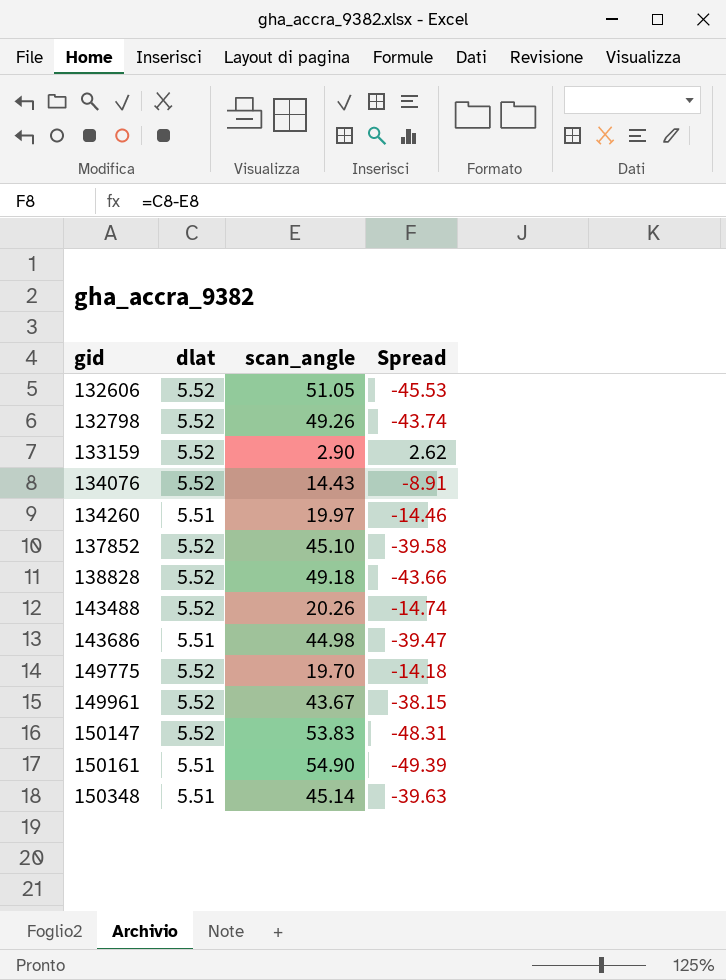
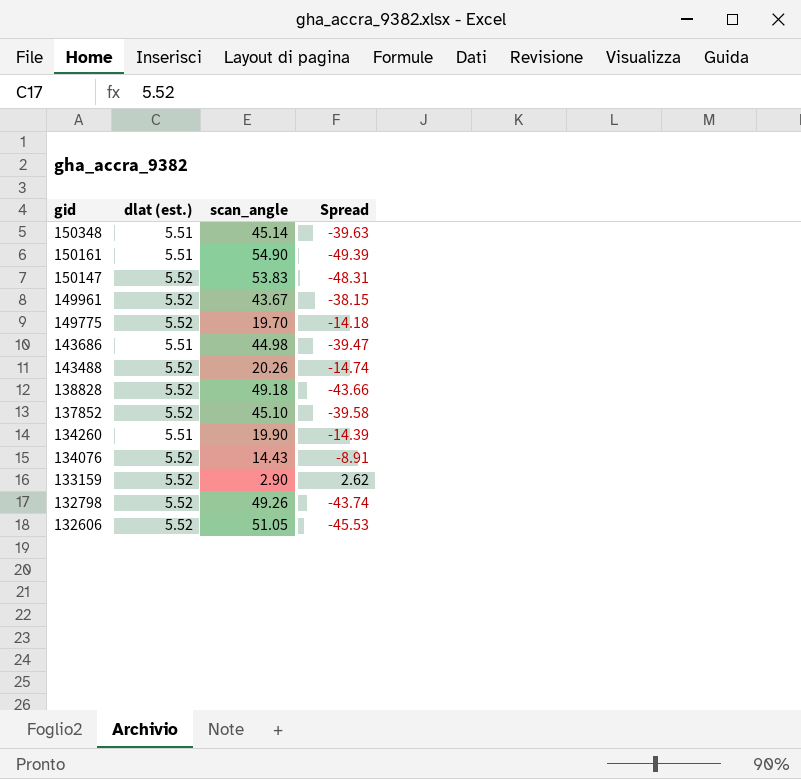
row order: gid ascending -> gid descending
column name: dlat -> dlat (est.)
134260 | scan_angle: 19.97 -> 19.90
134260 | Spread: -14.46 -> -14.39

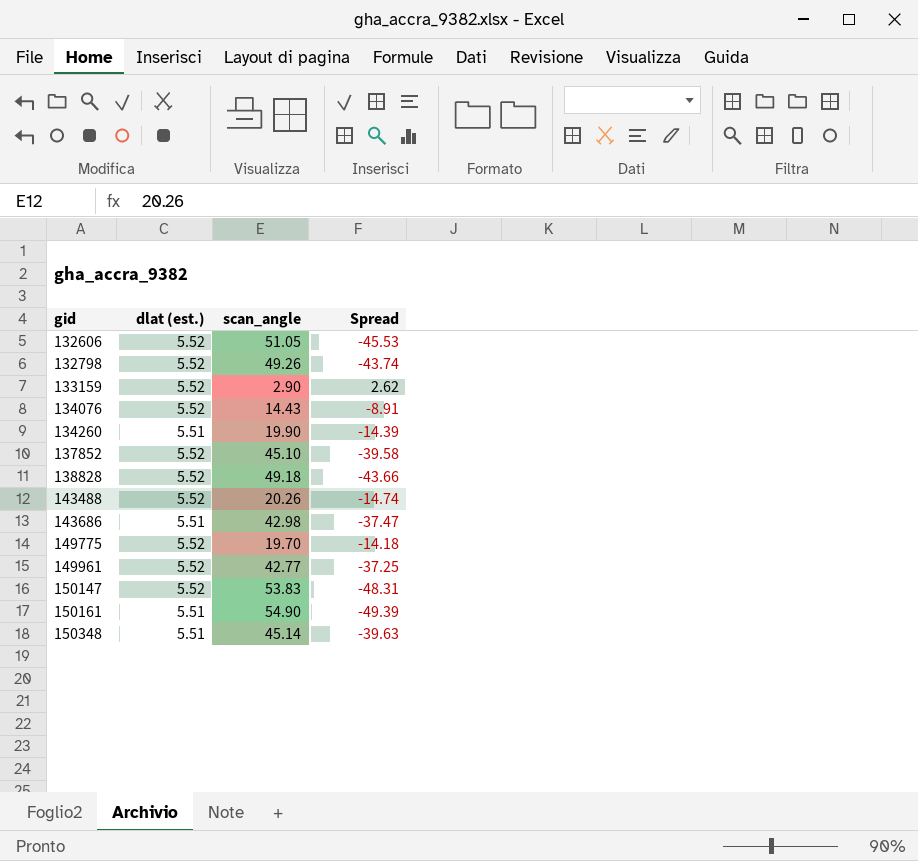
row order: gid descending -> gid ascending
143686 | scan_angle: 44.98 -> 42.98
143686 | Spread: -39.47 -> -37.47
149961 | scan_angle: 43.67 -> 42.77
149961 | Spread: -38.15 -> -37.25

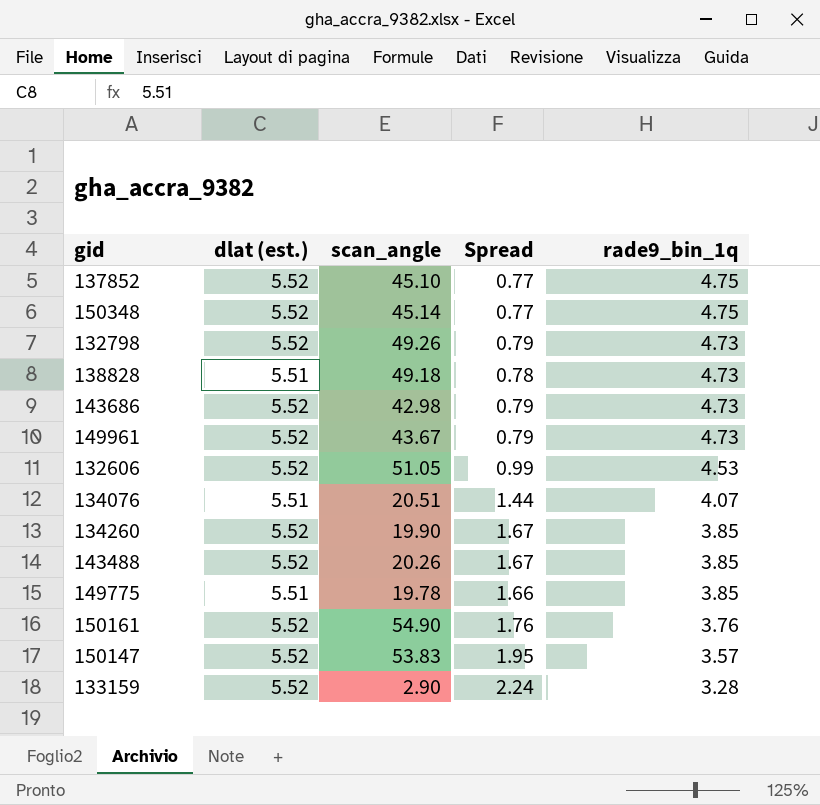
row order: gid ascending -> rade9_bin_1q descending
column Spread | formula: [dlat (est.)] - [scan_angle] -> [dlat (est.)] - [rade9_bin_1q]
column rade9_bin_1q | position: none -> 5
150348 | dlat (est.): 5.51 -> 5.52
138828 | dlat (est.): 5.52 -> 5.51
143686 | dlat (est.): 5.51 -> 5.52
149961 | scan_angle: 42.77 -> 43.67
134076 | dlat (est.): 5.52 -> 5.51
134076 | scan_angle: 14.43 -> 20.51
134260 | dlat (est.): 5.51 -> 5.52
149775 | dlat (est.): 5.52 -> 5.51
149775 | scan_angle: 19.70 -> 19.78
150161 | dlat (est.): 5.51 -> 5.52

